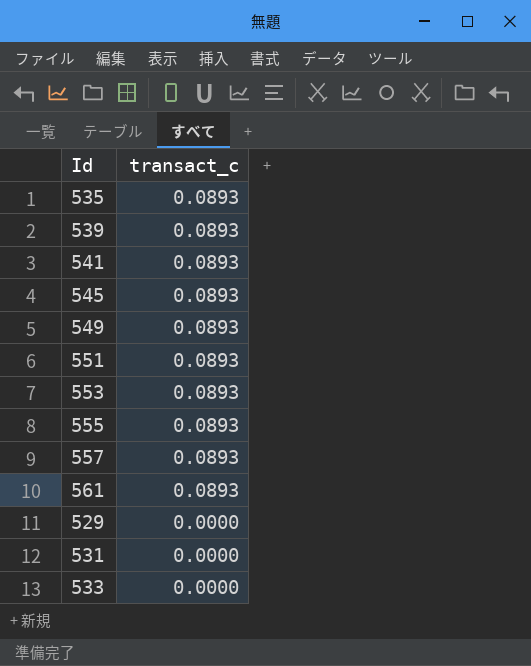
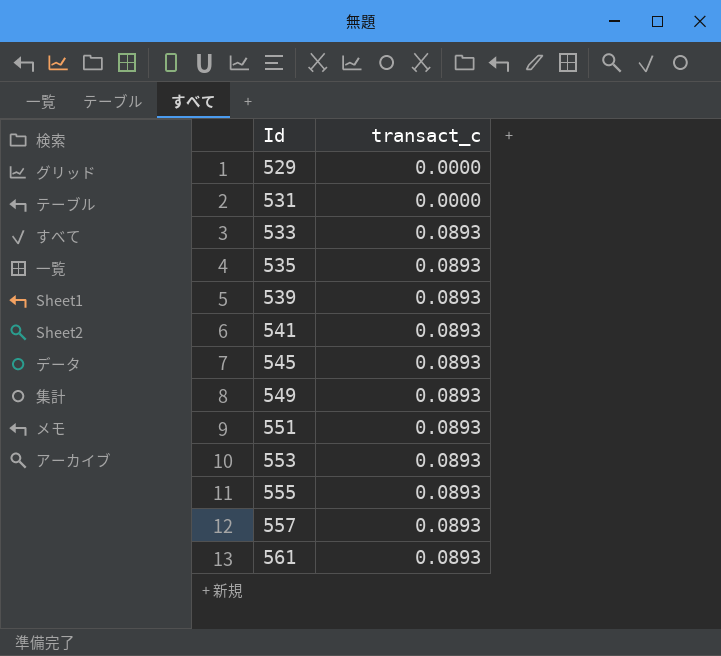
row order: transact_c descending -> Id ascending
533 | transact_c: 0.0000 -> 0.0893

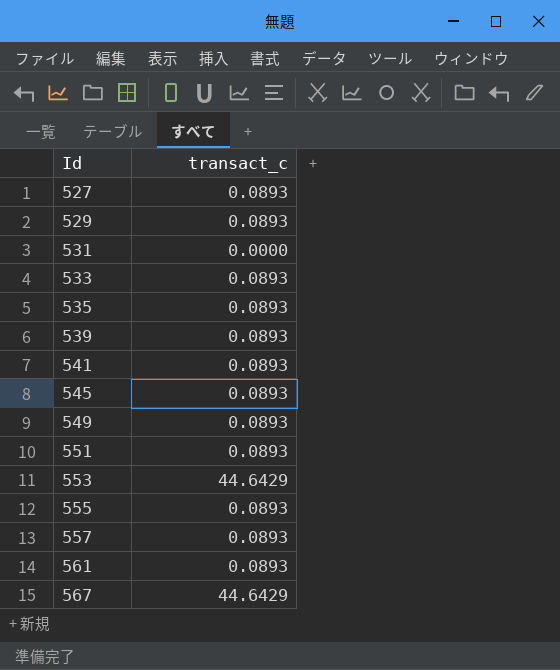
row 527: none -> 0.0893
529 | transact_c: 0.0000 -> 0.0893
553 | transact_c: 0.0893 -> 44.6429
row 567: none -> 44.6429

